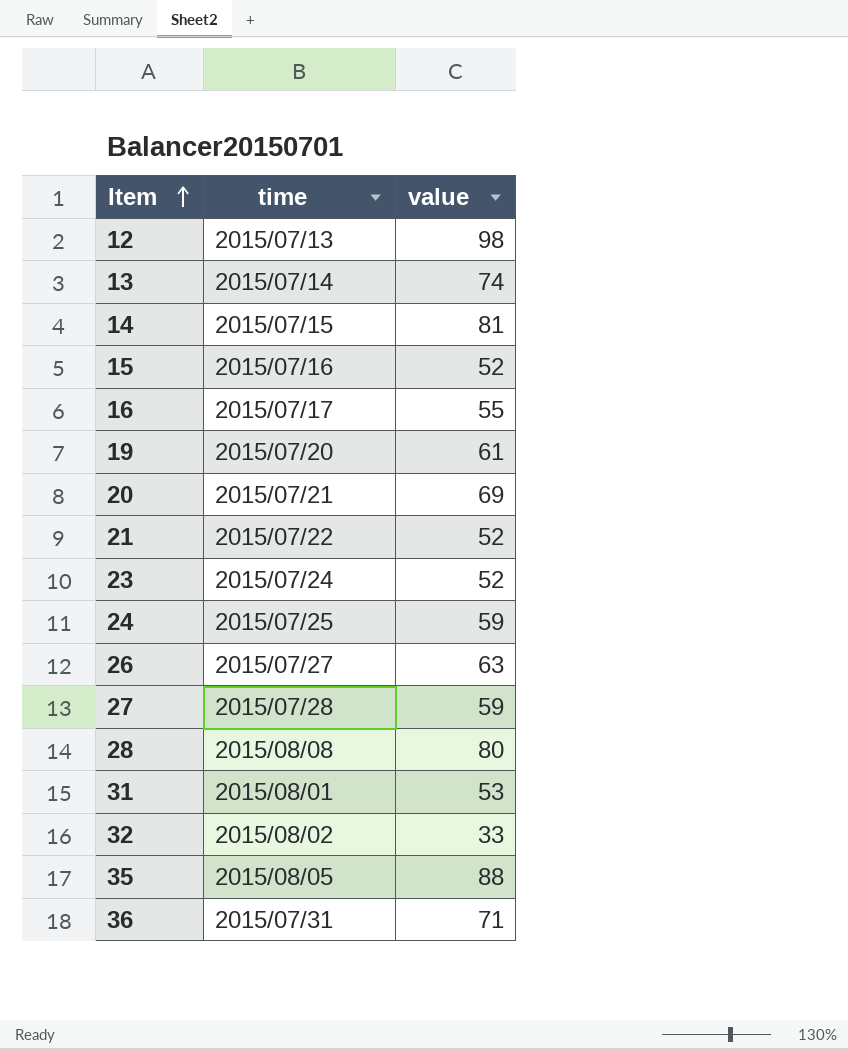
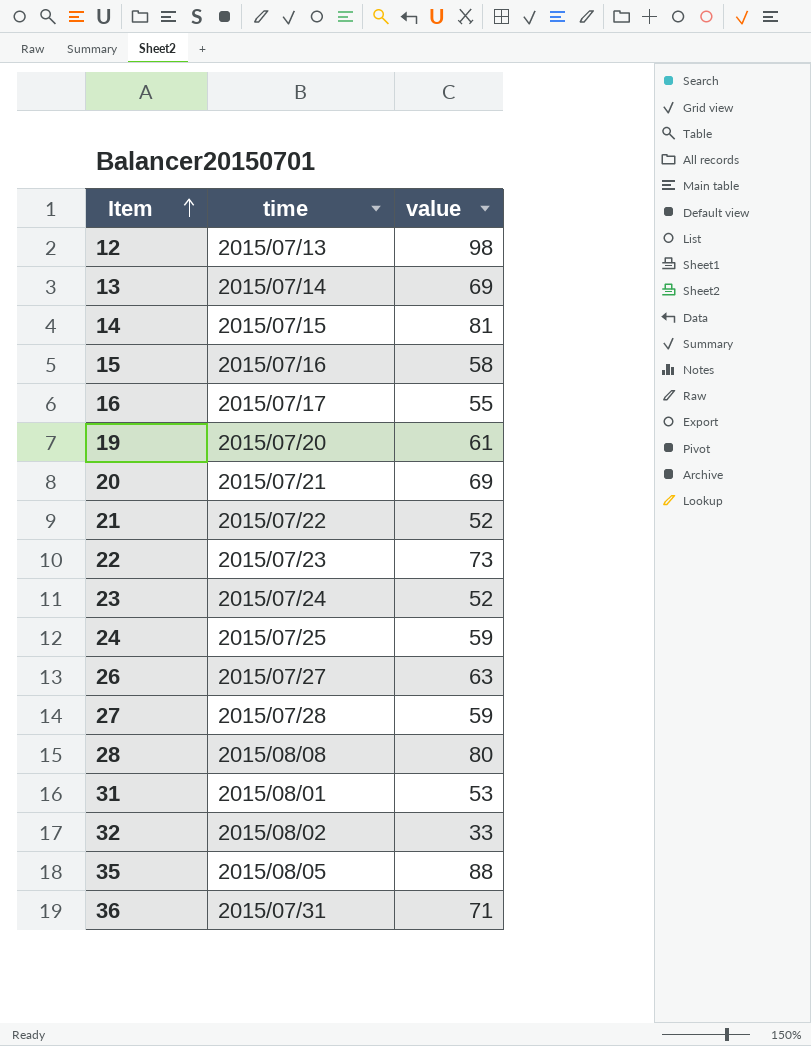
13 | value: 74 -> 69
15 | value: 52 -> 58
row 22: none -> 2015/07/23 | 73

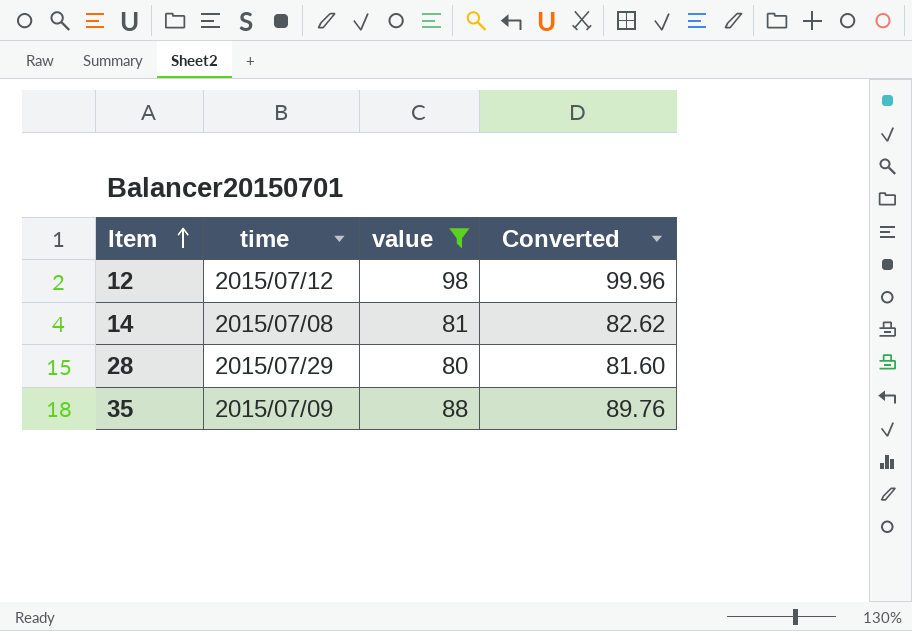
filter: none -> value >= 80
column Converted | formula: none -> [value] * 1.02
12 | time: 2015/07/13 -> 2015/07/12
14 | time: 2015/07/15 -> 2015/07/08
28 | time: 2015/08/08 -> 2015/07/29
35 | time: 2015/08/05 -> 2015/07/09

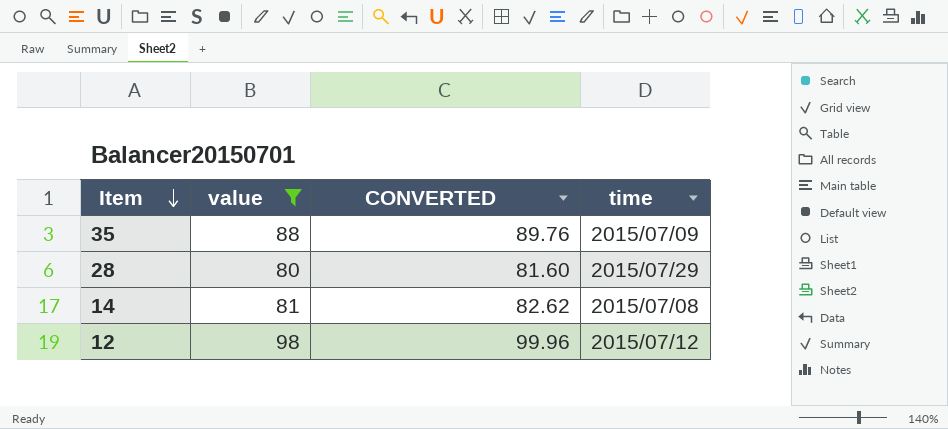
row order: Item ascending -> Item descending
column name: Converted -> CONVERTED
column time | position: 2 -> 4

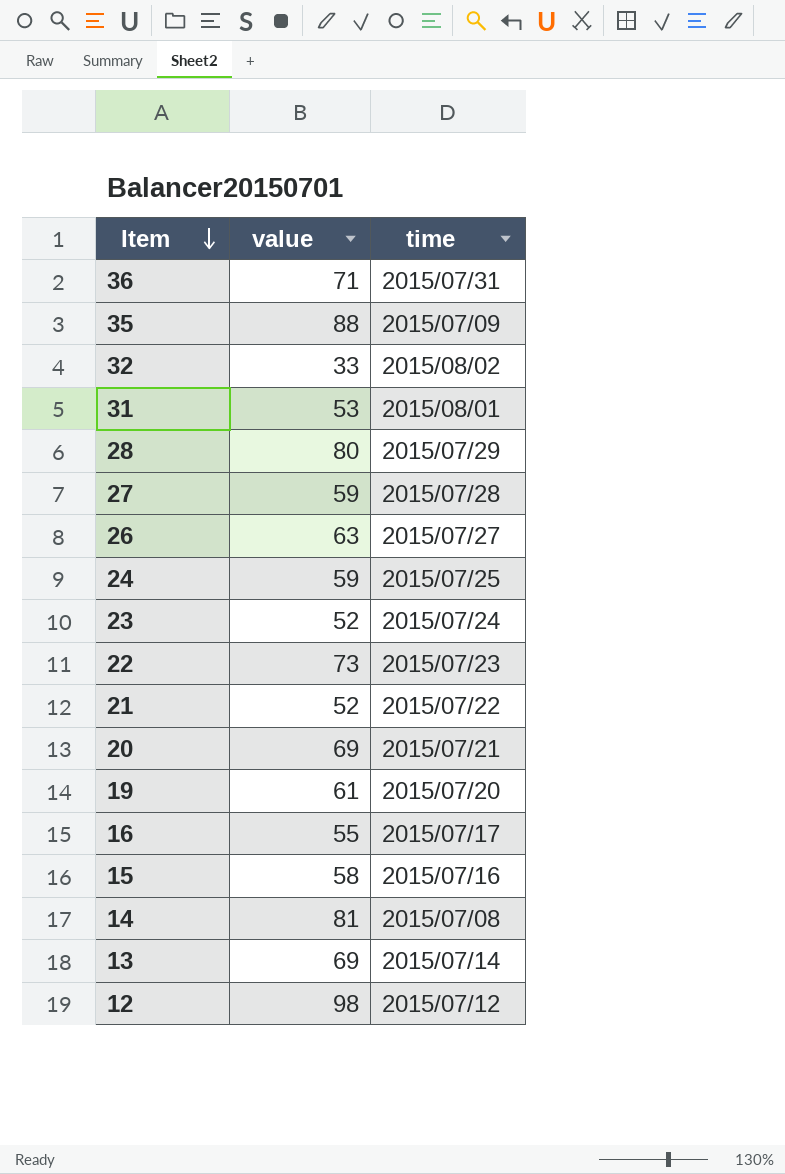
filter: value >= 80 -> none
column CONVERTED | formula: [value] * 1.02 -> none

